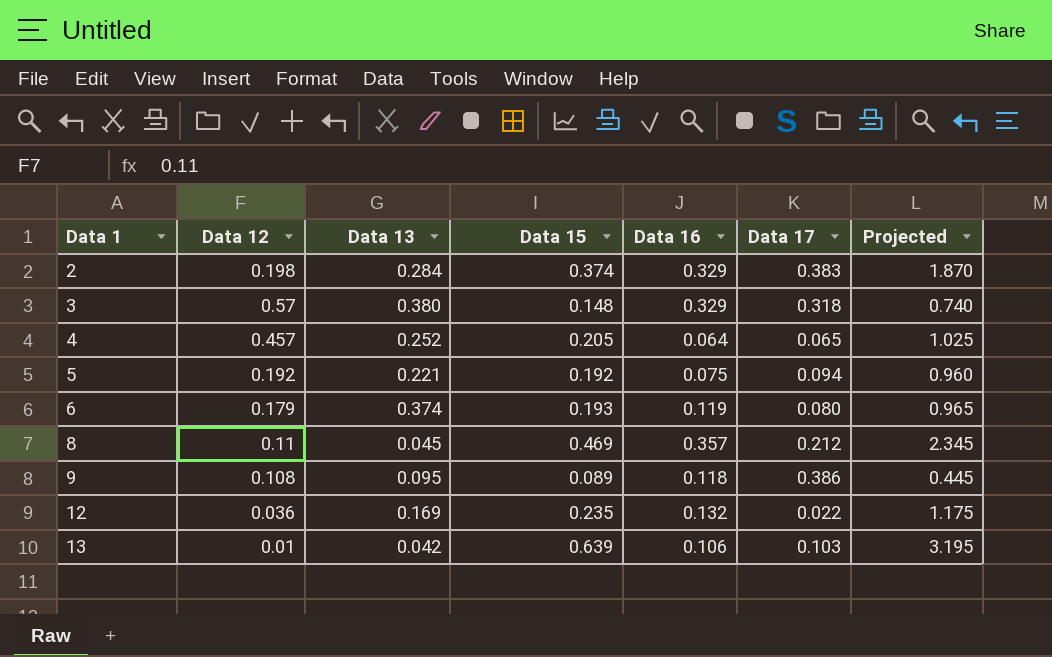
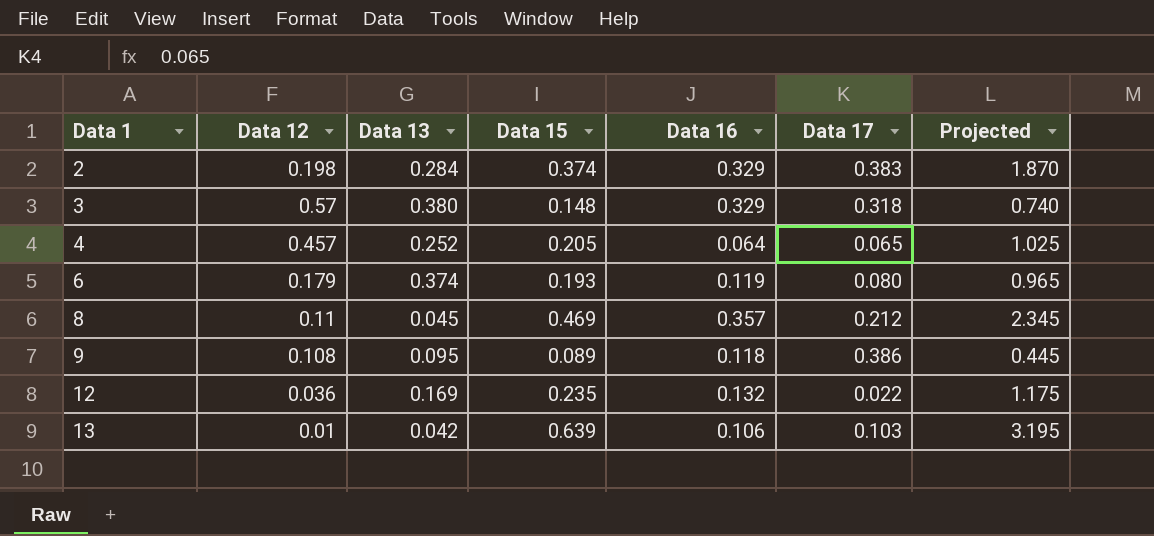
row 5: 0.192 | 0.221 | 0.192 | 0.075 | 0.094 | 0.960 -> none

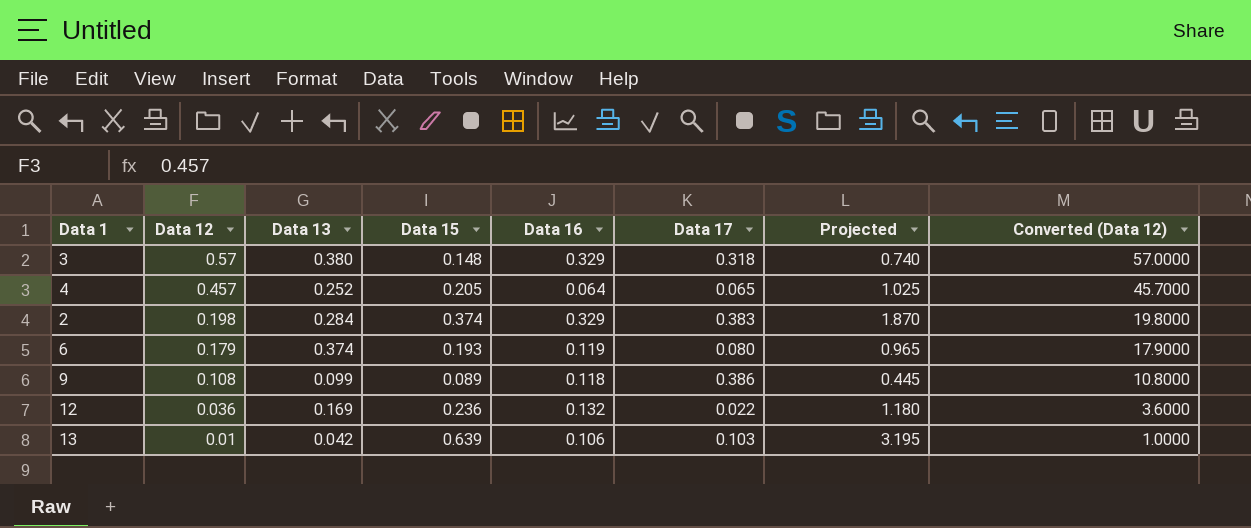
row order: Data 1 ascending -> Data 12 descending
column Converted (Data 12) | formula: none -> [Data 12] * 100
row 8: 0.11 | 0.045 | 0.469 | 0.357 | 0.212 | 2.345 -> none
9 | Data 13: 0.095 -> 0.099
12 | Data 15: 0.235 -> 0.236
12 | Projected: 1.175 -> 1.180

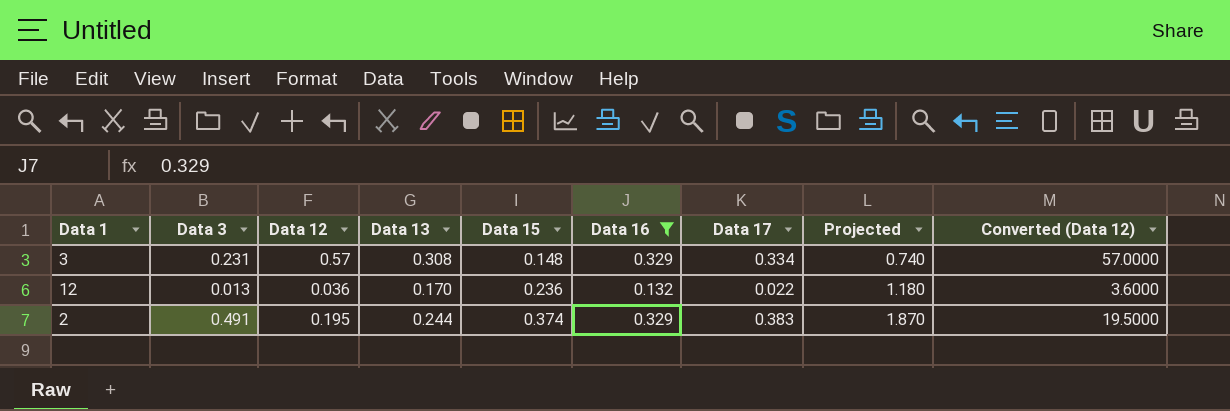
filter: none -> Data 16 >= 0.132
row order: Data 12 descending -> Data 15 ascending
column Data 3 | position: none -> 2
3 | Data 13: 0.380 -> 0.308
3 | Data 17: 0.318 -> 0.334
12 | Data 13: 0.169 -> 0.170
2 | Data 12: 0.198 -> 0.195
2 | Data 13: 0.284 -> 0.244
2 | Converted (Data 12): 19.8000 -> 19.5000

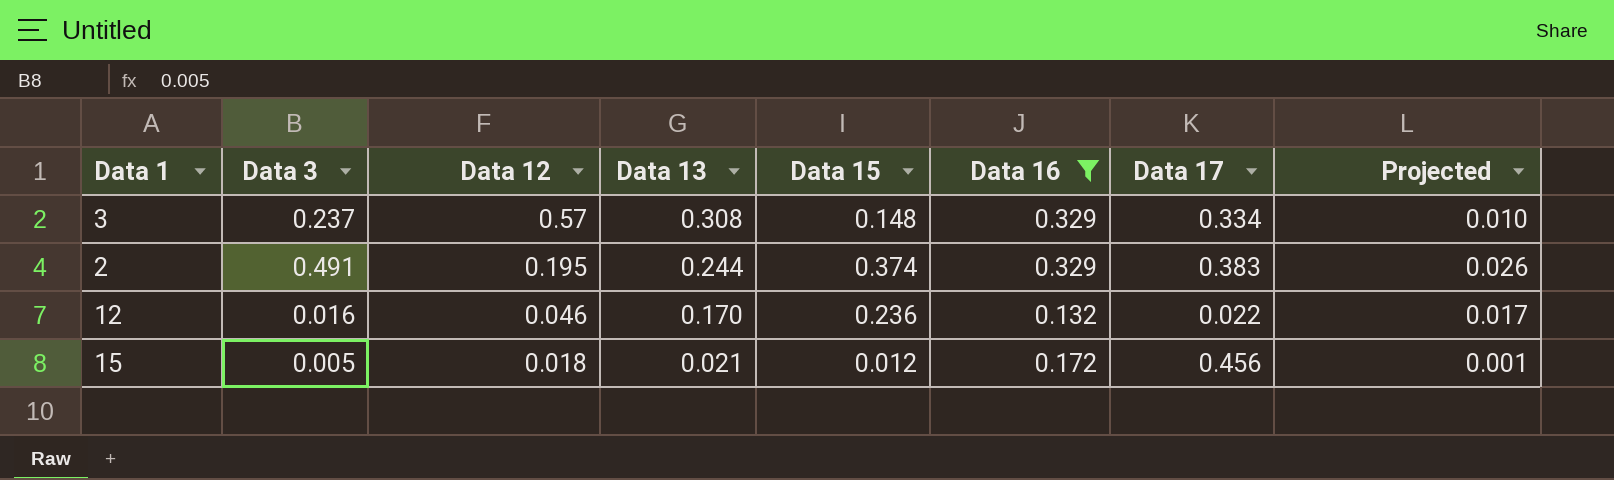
row order: Data 15 ascending -> Data 12 descending
column Converted (Data 12) | formula: [Data 12] * 100 -> none
column Projected | formula: [Data 15] * 5 -> [Data 15] * 0.07
3 | Data 3: 0.231 -> 0.237
12 | Data 3: 0.013 -> 0.016
12 | Data 12: 0.036 -> 0.046
row 15: none -> 0.005 | 0.018 | 0.021 | 0.012 | 0.172 | 0.456 | 0.001

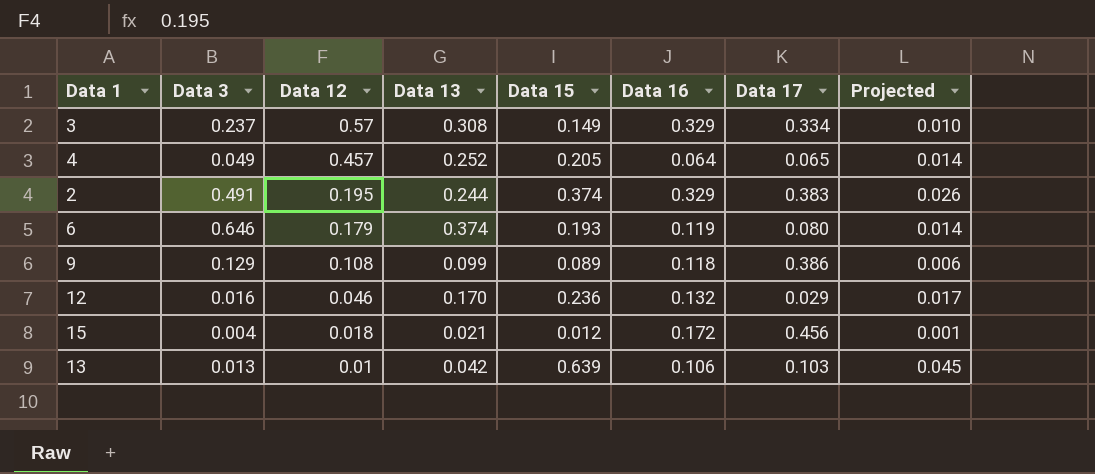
filter: Data 16 >= 0.132 -> none
3 | Data 15: 0.148 -> 0.149
12 | Data 17: 0.022 -> 0.029
15 | Data 3: 0.005 -> 0.004

